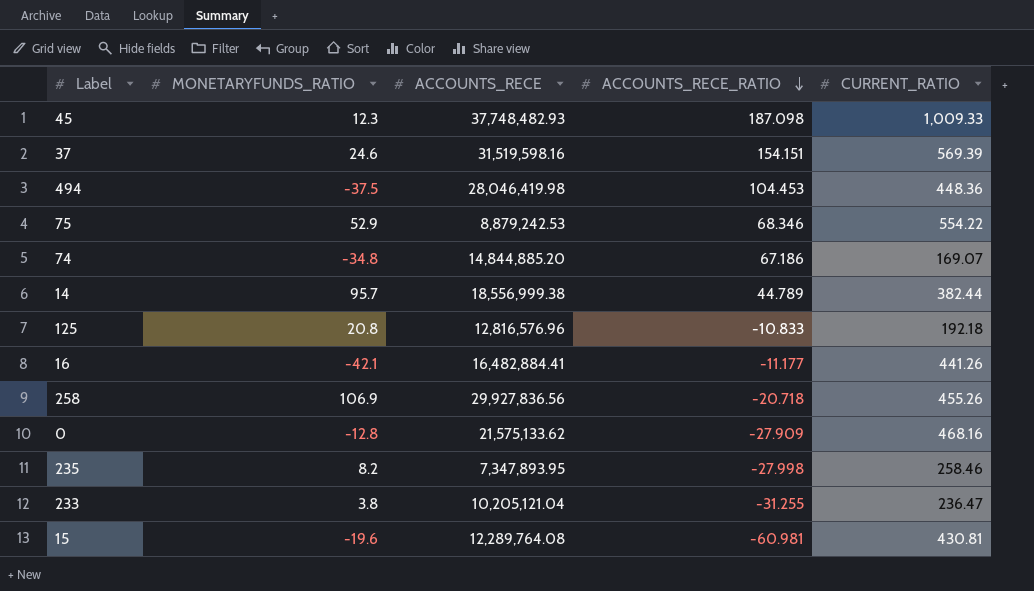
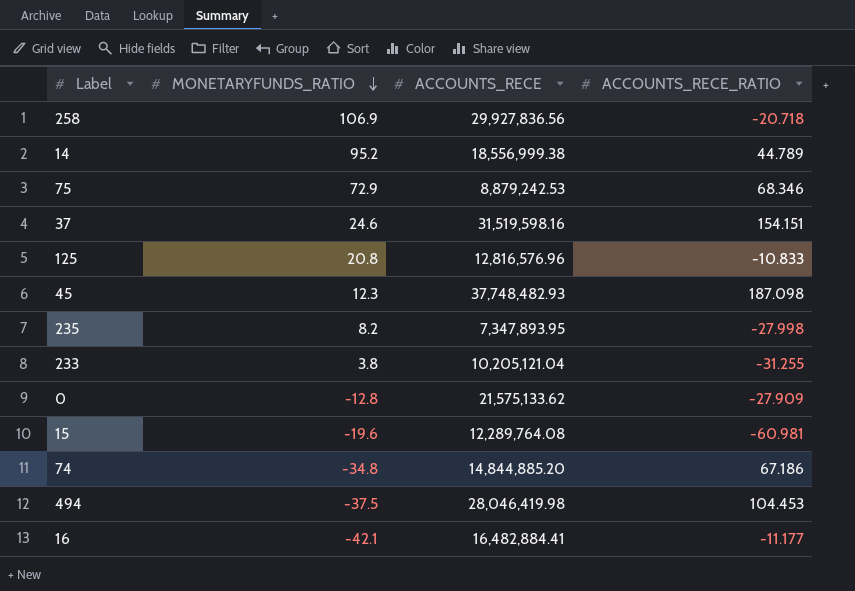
row order: ACCOUNTS_RECE_RATIO descending -> MONETARYFUNDS_RATIO descending
column CURRENT_RATIO | position: 5 -> none
14 | MONETARYFUNDS_RATIO: 95.7 -> 95.2
75 | MONETARYFUNDS_RATIO: 52.9 -> 72.9

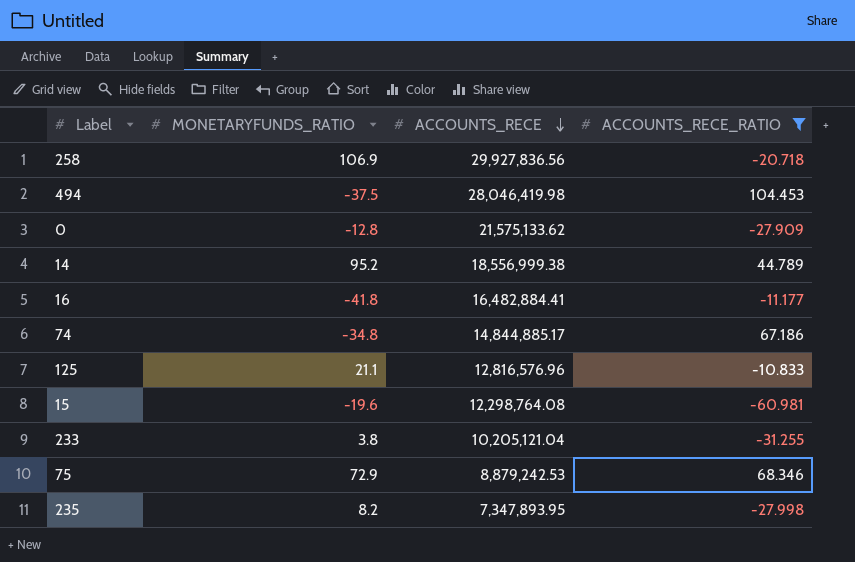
filter: none -> ACCOUNTS_RECE_RATIO <= 104.453
row order: MONETARYFUNDS_RATIO descending -> ACCOUNTS_RECE descending
16 | MONETARYFUNDS_RATIO: -42.1 -> -41.8
74 | ACCOUNTS_RECE: 14,844,885.20 -> 14,844,885.17
125 | MONETARYFUNDS_RATIO: 20.8 -> 21.1
15 | ACCOUNTS_RECE: 12,289,764.08 -> 12,298,764.08

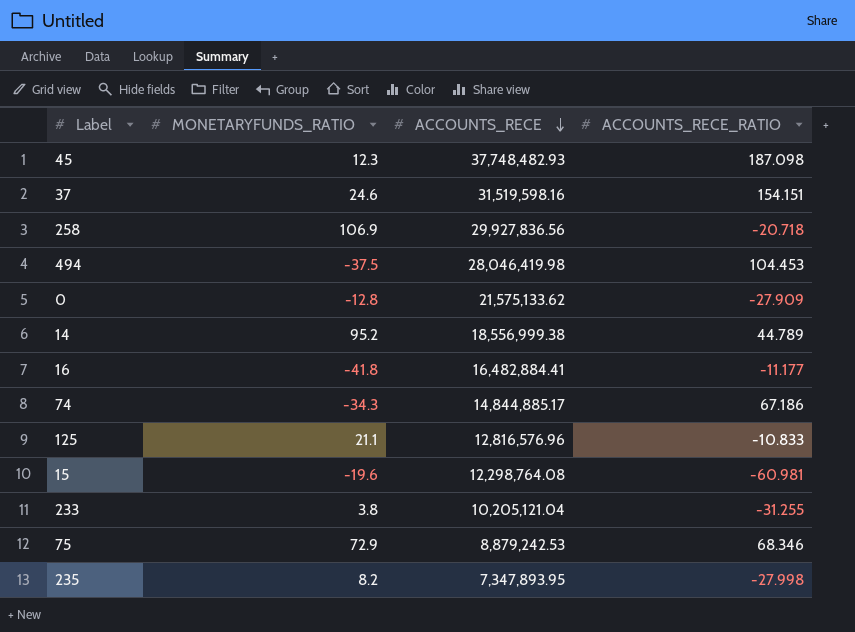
filter: ACCOUNTS_RECE_RATIO <= 104.453 -> none
74 | MONETARYFUNDS_RATIO: -34.8 -> -34.3

